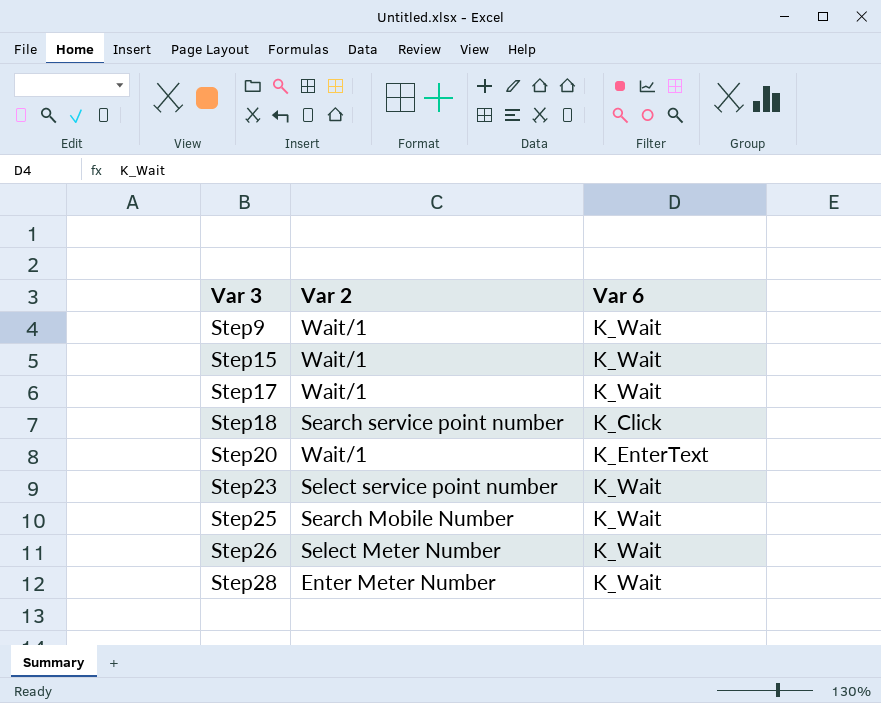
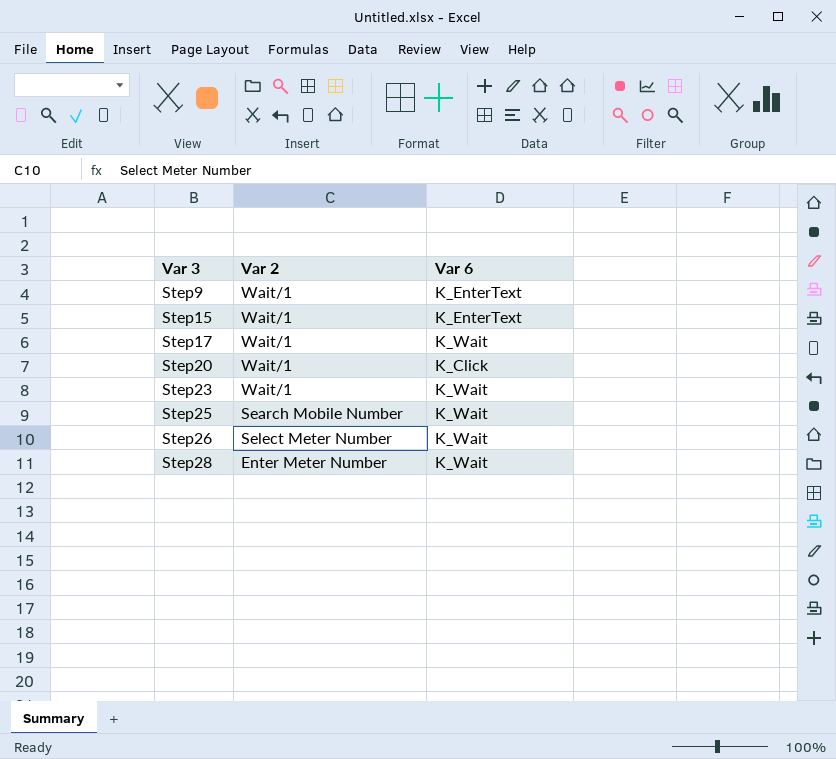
row Step18: Search service point number | K_Click -> none
Step9 | Var 6: K_Wait -> K_EnterText
Step15 | Var 6: K_Wait -> K_EnterText
Step20 | Var 6: K_EnterText -> K_Click
Step23 | Var 2: Select service point number -> Wait/1

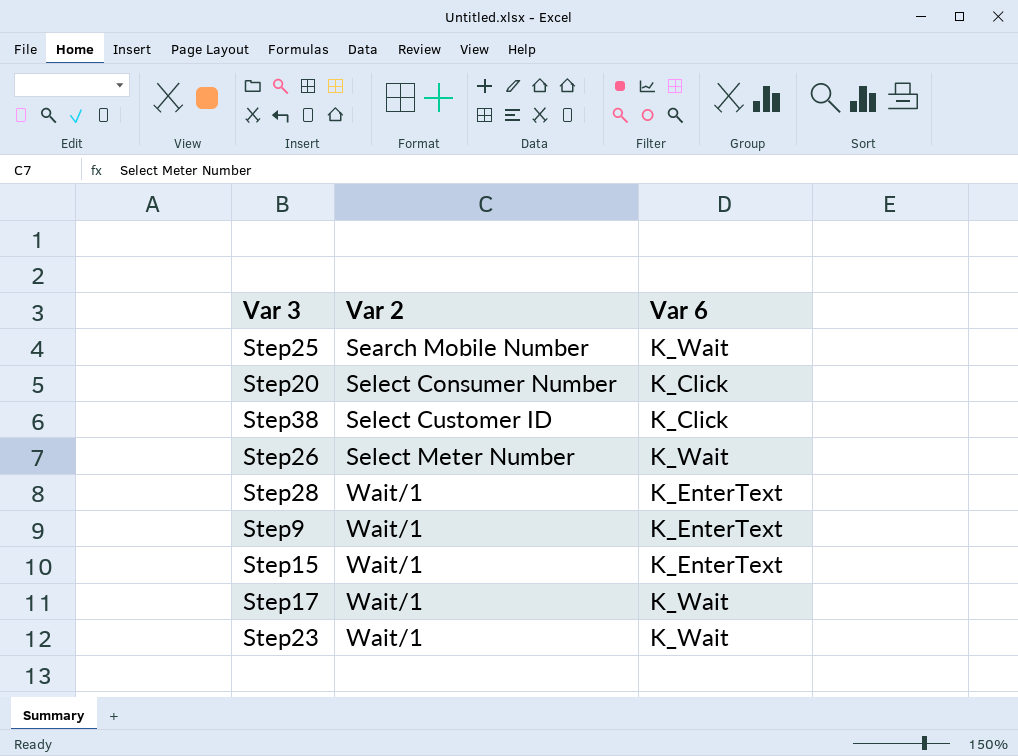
row order: Var 3 ascending -> Var 2 ascending
Step20 | Var 2: Wait/1 -> Select Consumer Number
row Step38: none -> Select Customer ID | K_Click
Step28 | Var 2: Enter Meter Number -> Wait/1
Step28 | Var 6: K_Wait -> K_EnterText

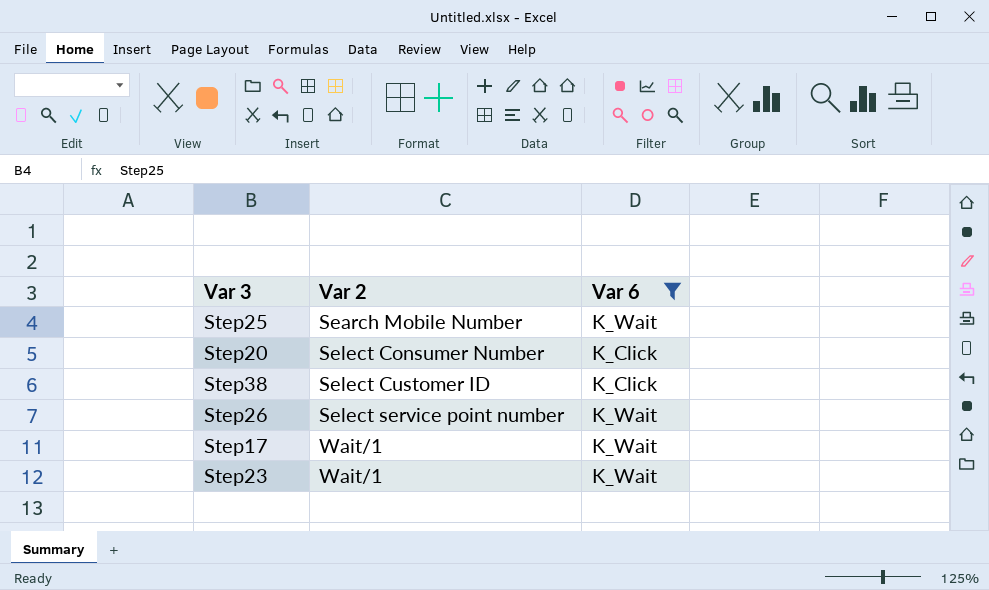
filter: none -> Var 6 != K_EnterText
Step26 | Var 2: Select Meter Number -> Select service point number

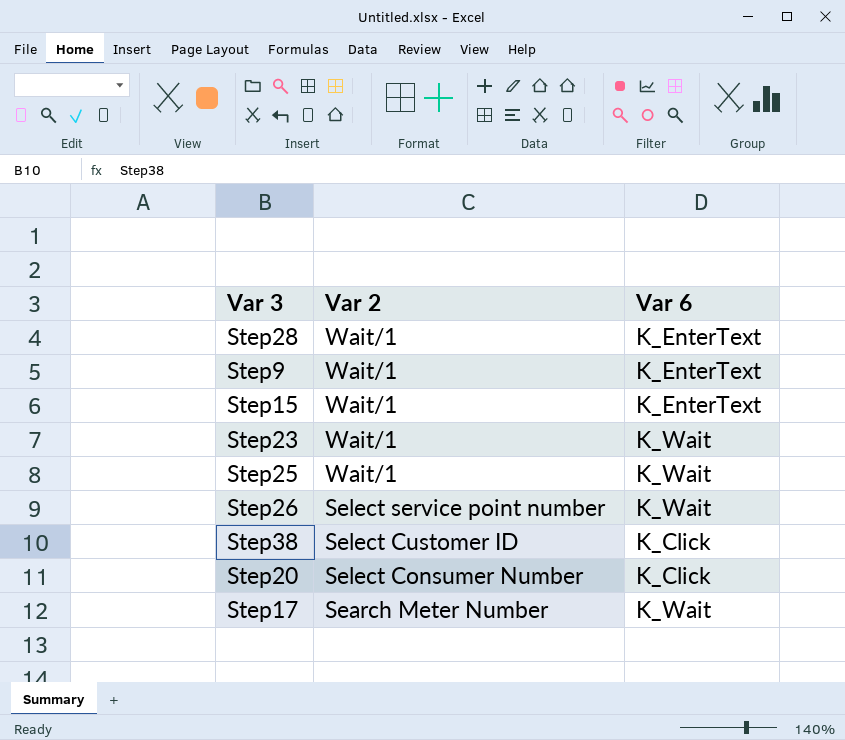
filter: Var 6 != K_EnterText -> none
row order: Var 2 ascending -> Var 2 descending
Step25 | Var 2: Search Mobile Number -> Wait/1
Step17 | Var 2: Wait/1 -> Search Meter Number

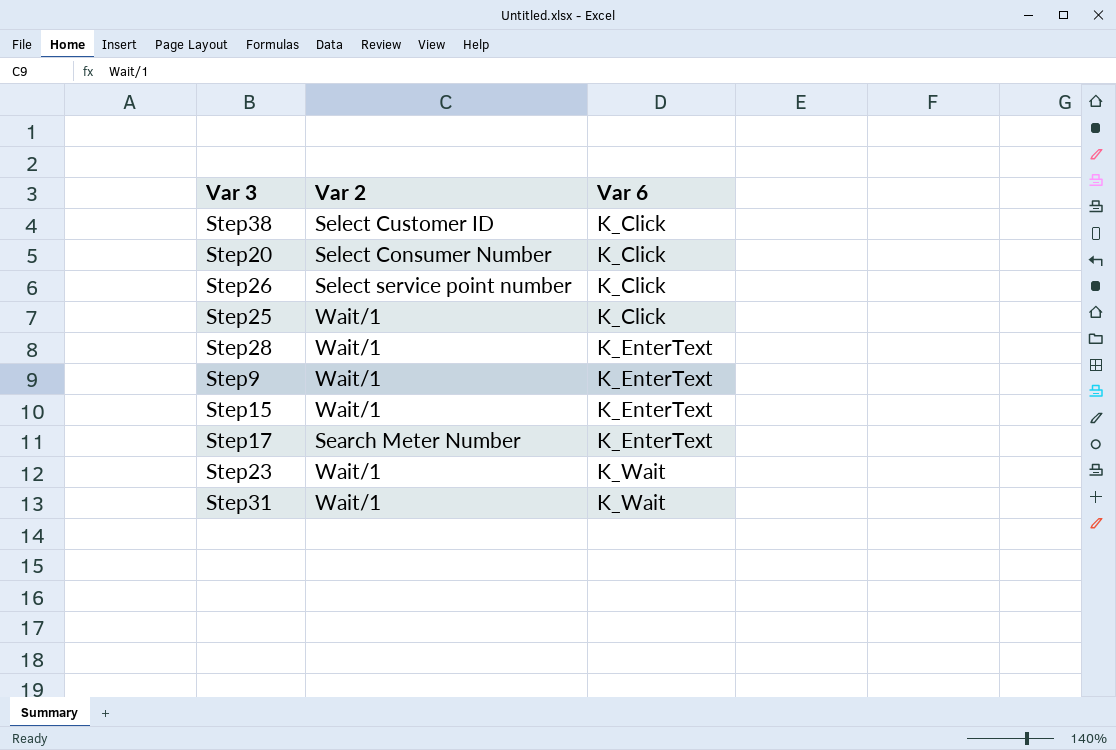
row order: Var 2 descending -> Var 6 ascending
Step26 | Var 6: K_Wait -> K_Click
Step25 | Var 6: K_Wait -> K_Click
Step17 | Var 6: K_Wait -> K_EnterText
row Step31: none -> Wait/1 | K_Wait

